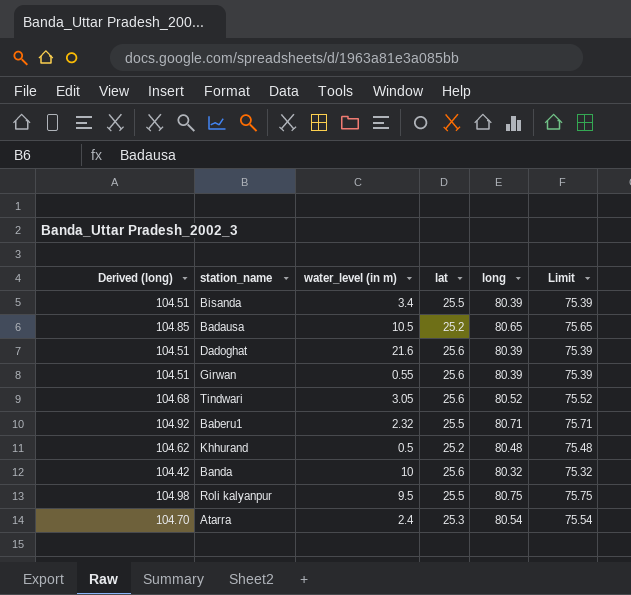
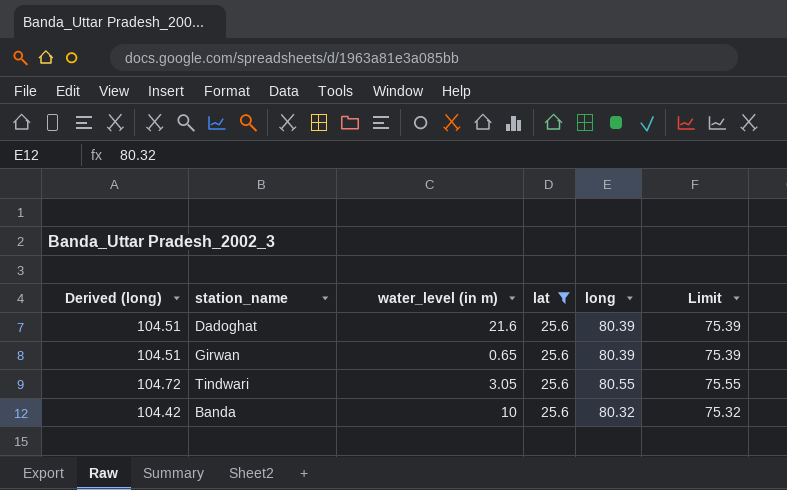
filter: none -> lat = 25.6
Girwan | water_level (in m): 0.55 -> 0.65
Tindwari | Derived (long): 104.68 -> 104.72
Tindwari | long: 80.52 -> 80.55
Tindwari | Limit: 75.52 -> 75.55

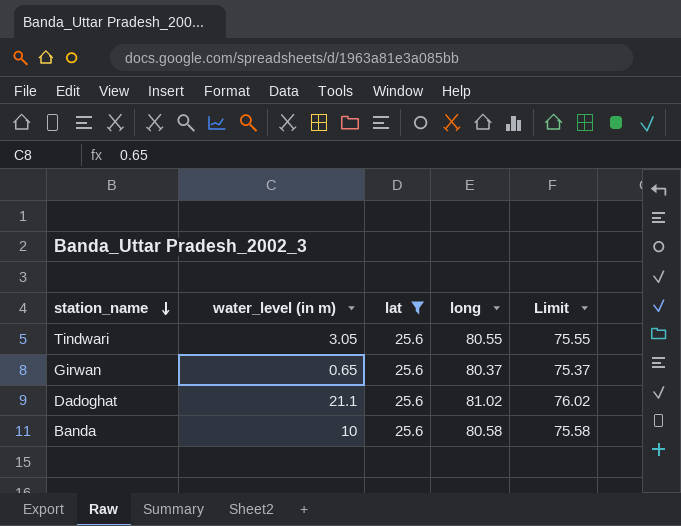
row order: none -> station_name descending
column Derived (long) | formula: [long] * 1.3 -> none
Girwan | long: 80.39 -> 80.37
Girwan | Limit: 75.39 -> 75.37
Dadoghat | water_level (in m): 21.6 -> 21.1
Dadoghat | long: 80.39 -> 81.02
Dadoghat | Limit: 75.39 -> 76.02
Banda | long: 80.32 -> 80.58
Banda | Limit: 75.32 -> 75.58

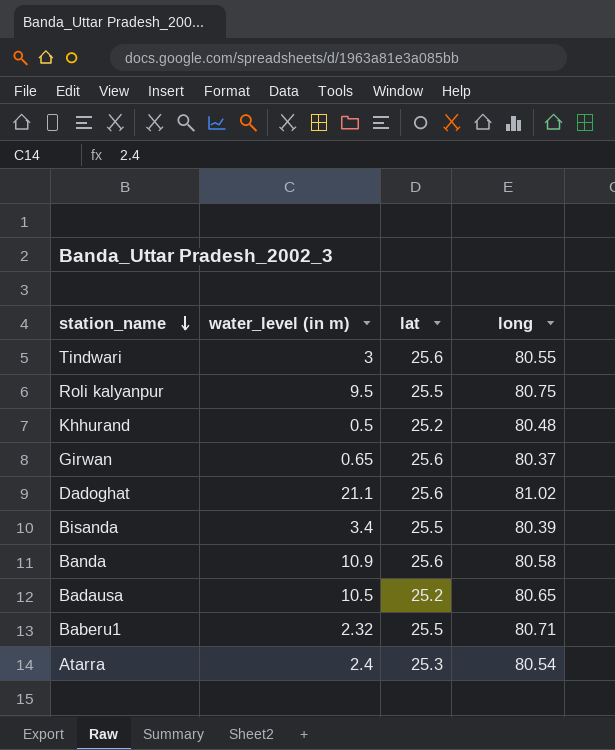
filter: lat = 25.6 -> none
column Limit | formula: [long] - 5 -> none
Tindwari | water_level (in m): 3.05 -> 3
Banda | water_level (in m): 10 -> 10.9

